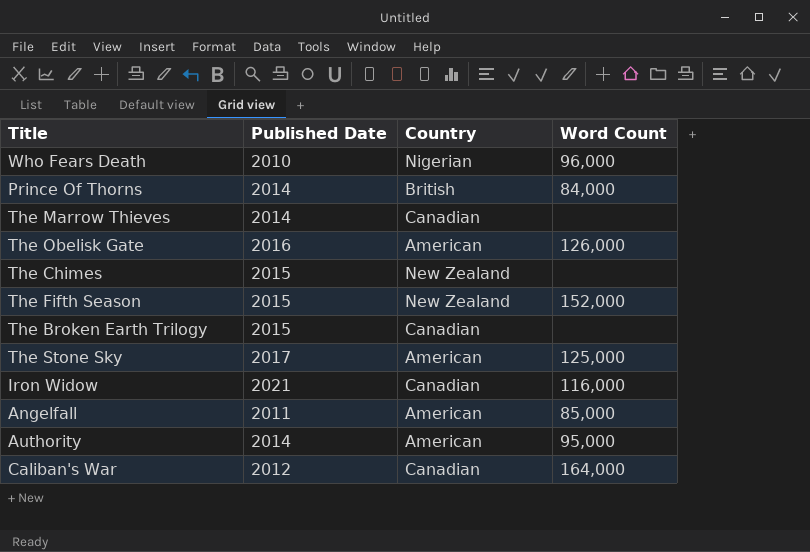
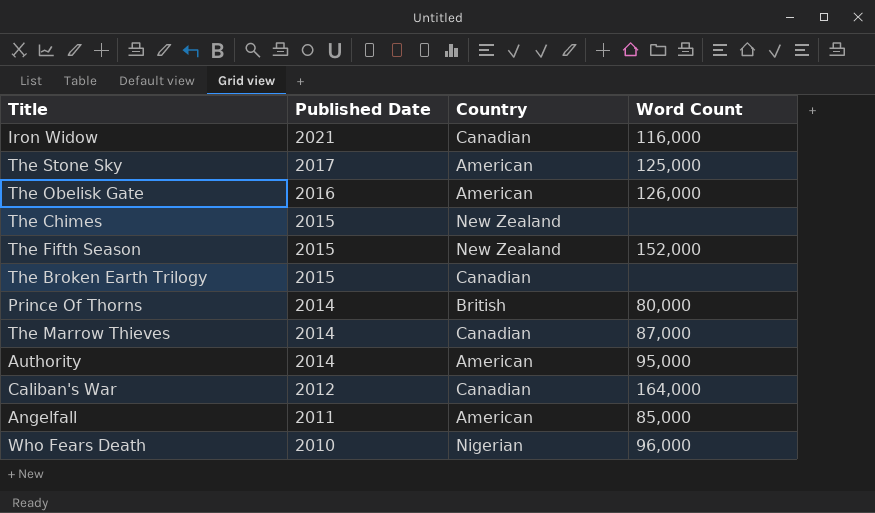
row order: none -> Published Date descending
Prince Of Thorns | Word Count: 84,000 -> 80,000
The Marrow Thieves | Word Count: none -> 87,000

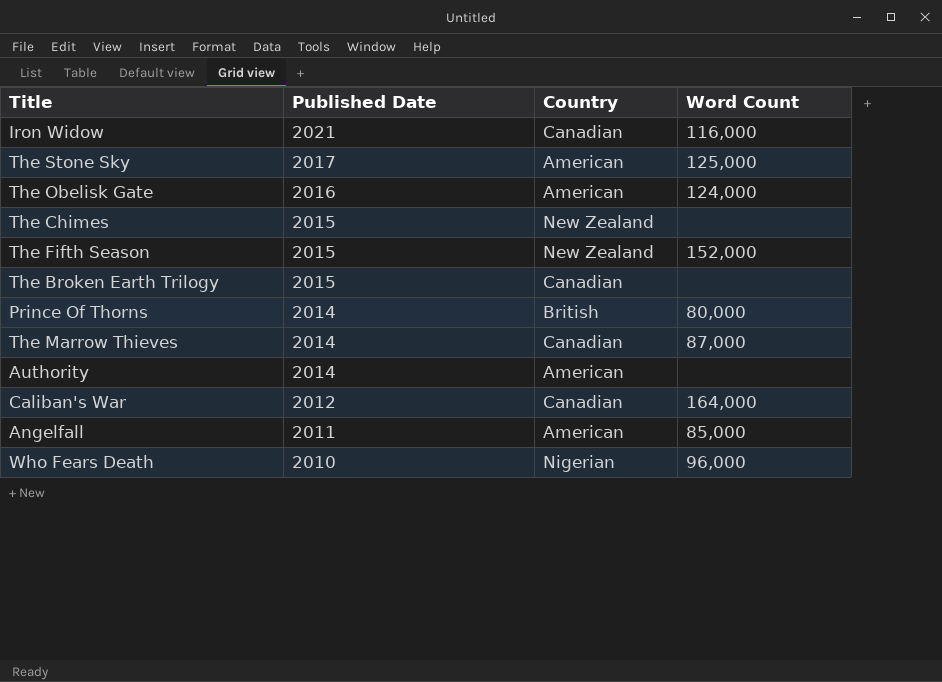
The Obelisk Gate | Word Count: 126,000 -> 124,000
Authority | Word Count: 95,000 -> none

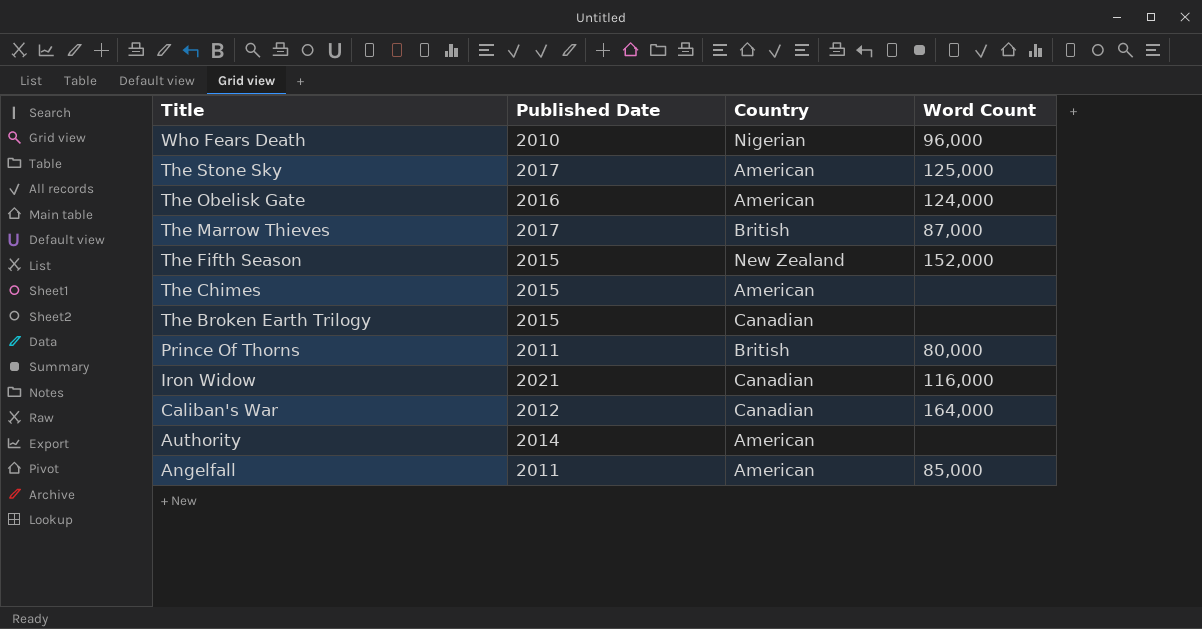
row order: Published Date descending -> Title descending
The Marrow Thieves | Published Date: 2014 -> 2017
The Marrow Thieves | Country: Canadian -> British
The Chimes | Country: New Zealand -> American
Prince Of Thorns | Published Date: 2014 -> 2011

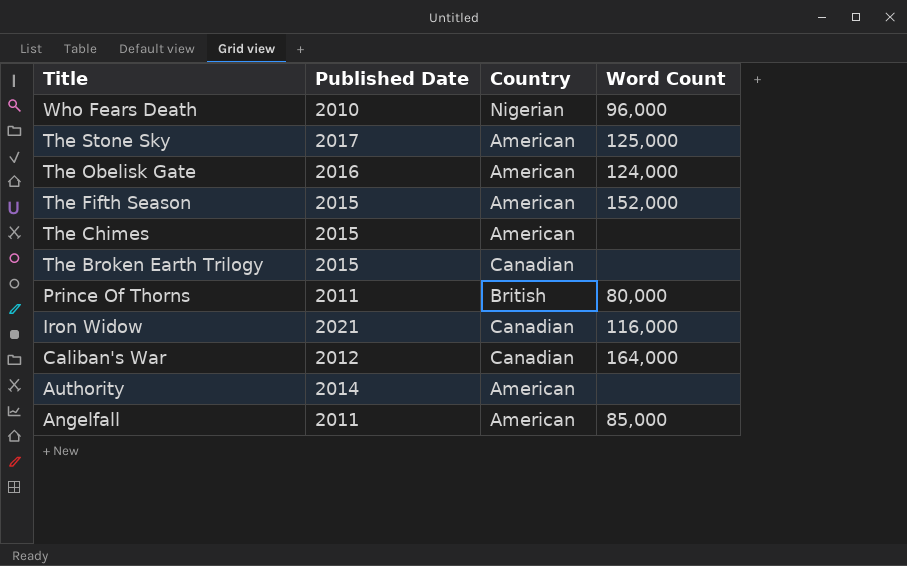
row The Marrow Thieves: 2017 | British | 87,000 -> none
The Fifth Season | Country: New Zealand -> American

